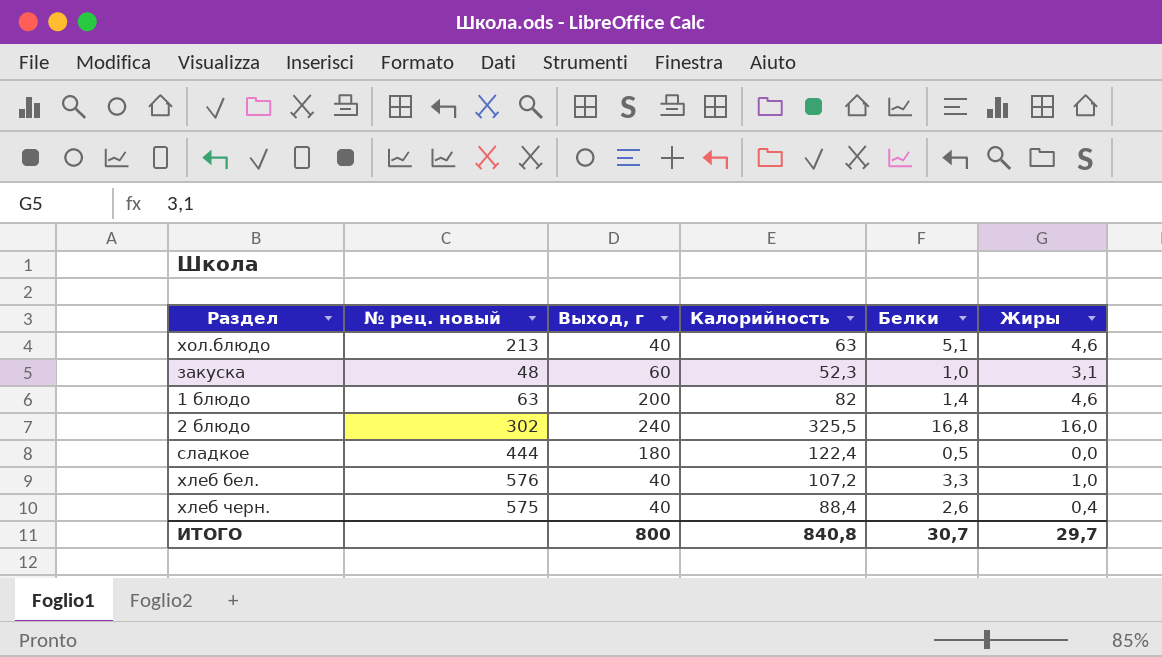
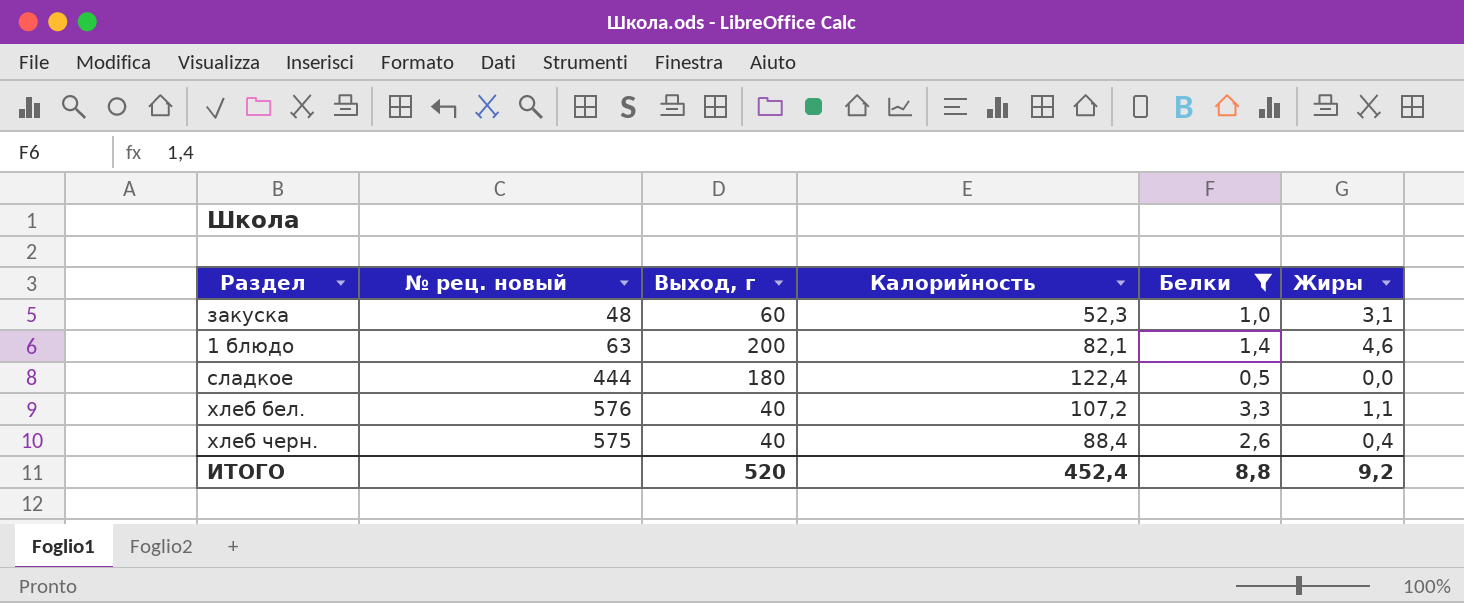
filter: none -> Белки <= 3,3
1 блюдо | Калорийность: 82 -> 82,1
хлеб бел. | Жиры: 1,0 -> 1,1
ИТОГО | Выход, г: 800 -> 520
ИТОГО | Калорийность: 840,8 -> 452,4
ИТОГО | Белки: 30,7 -> 8,8
ИТОГО | Жиры: 29,7 -> 9,2

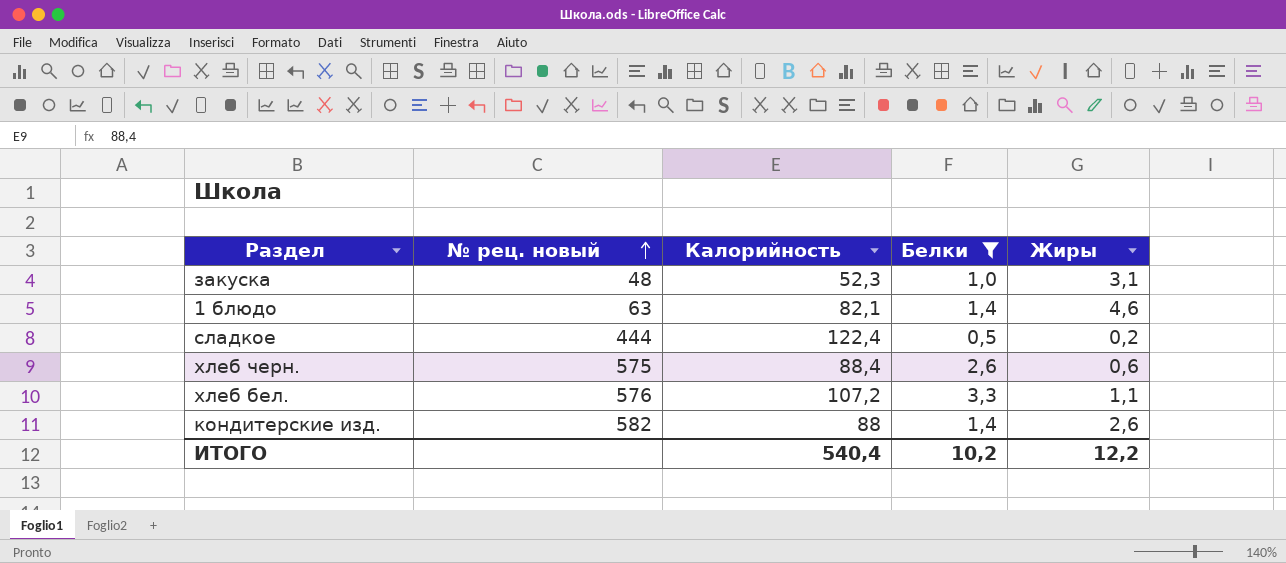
row order: none -> № рец. новый ascending
column Выход, г | position: 3 -> none
сладкое | Жиры: 0,0 -> 0,2
хлеб черн. | Жиры: 0,4 -> 0,6
row кондитерские изд.: none -> 582 | 88 | 1,4 | 2,6
ИТОГО | Калорийность: 452,4 -> 540,4
ИТОГО | Белки: 8,8 -> 10,2
ИТОГО | Жиры: 9,2 -> 12,2

